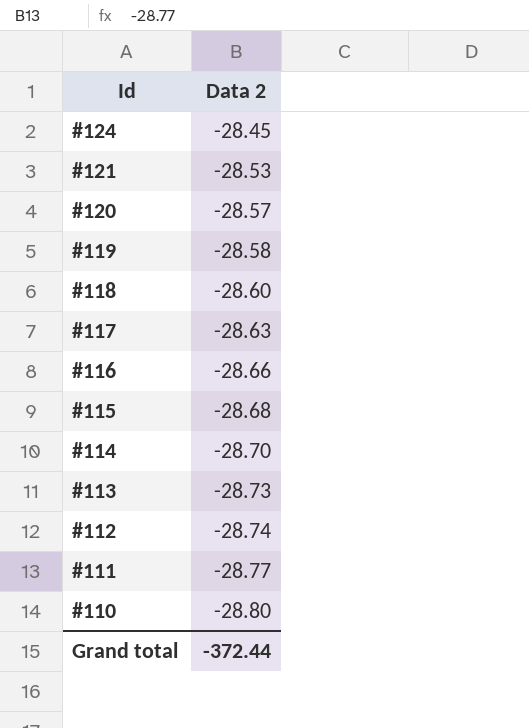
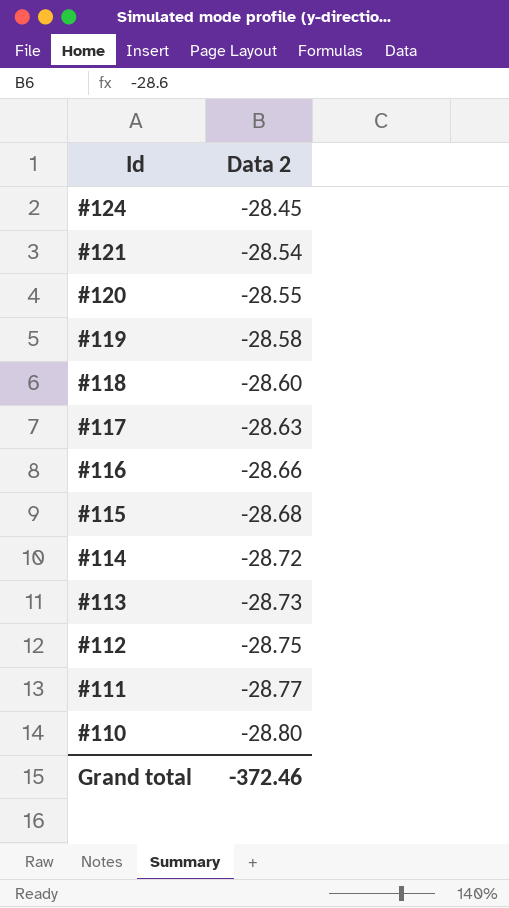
#121 | Data 2: -28.53 -> -28.54
#120 | Data 2: -28.57 -> -28.55
#114 | Data 2: -28.70 -> -28.72
#112 | Data 2: -28.74 -> -28.75
Grand total | Data 2: -372.44 -> -372.46

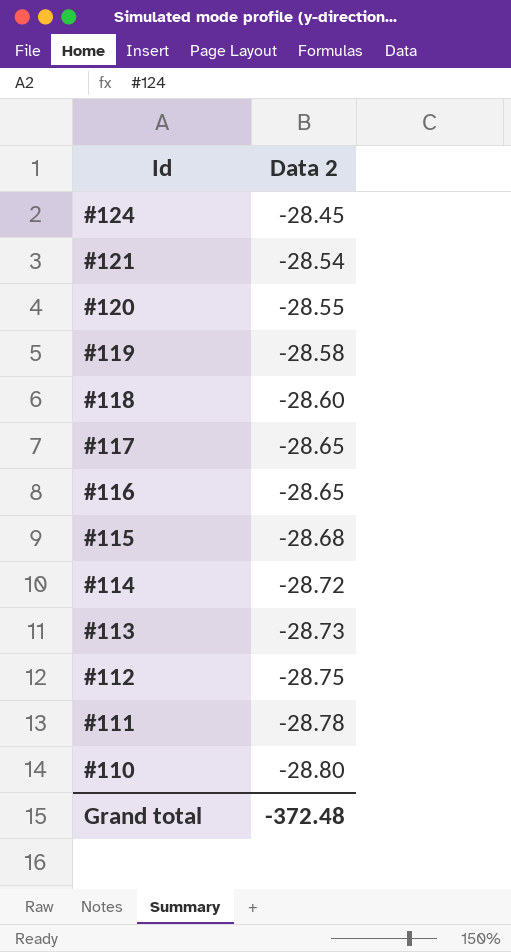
#117 | Data 2: -28.63 -> -28.65
#116 | Data 2: -28.66 -> -28.65
#111 | Data 2: -28.77 -> -28.78
Grand total | Data 2: -372.46 -> -372.48

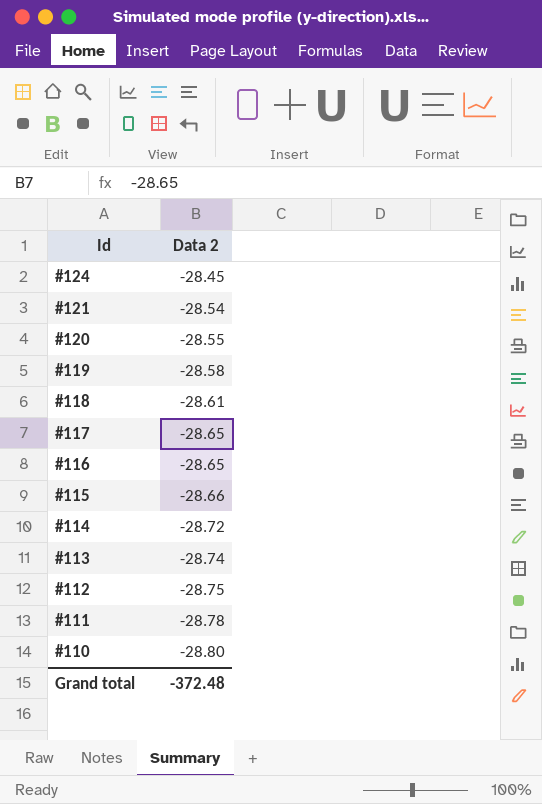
#118 | Data 2: -28.60 -> -28.61
#115 | Data 2: -28.68 -> -28.66
#113 | Data 2: -28.73 -> -28.74

